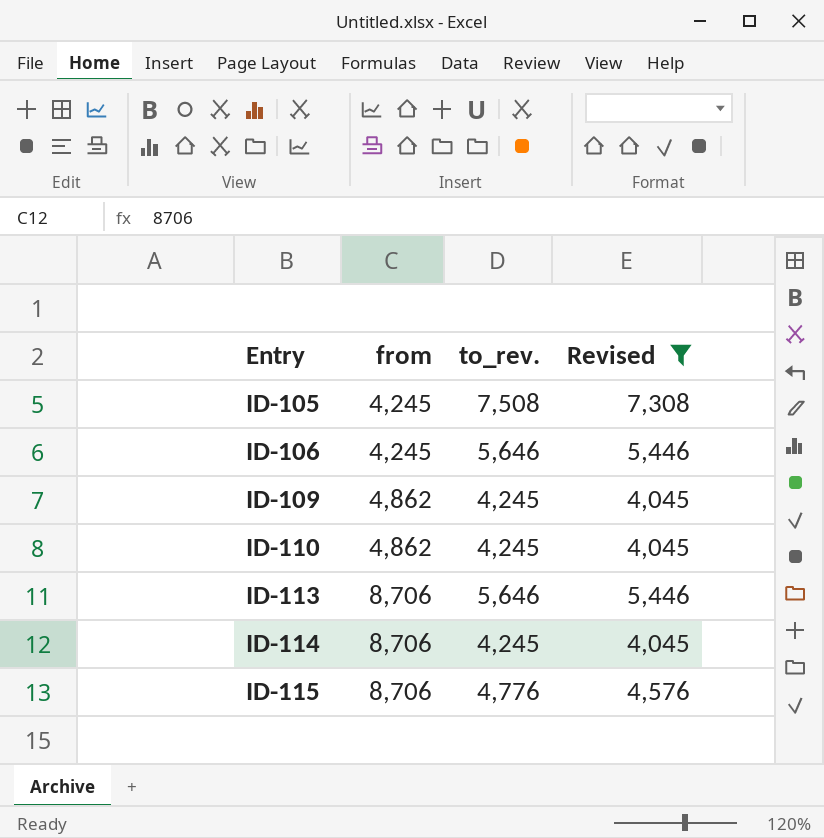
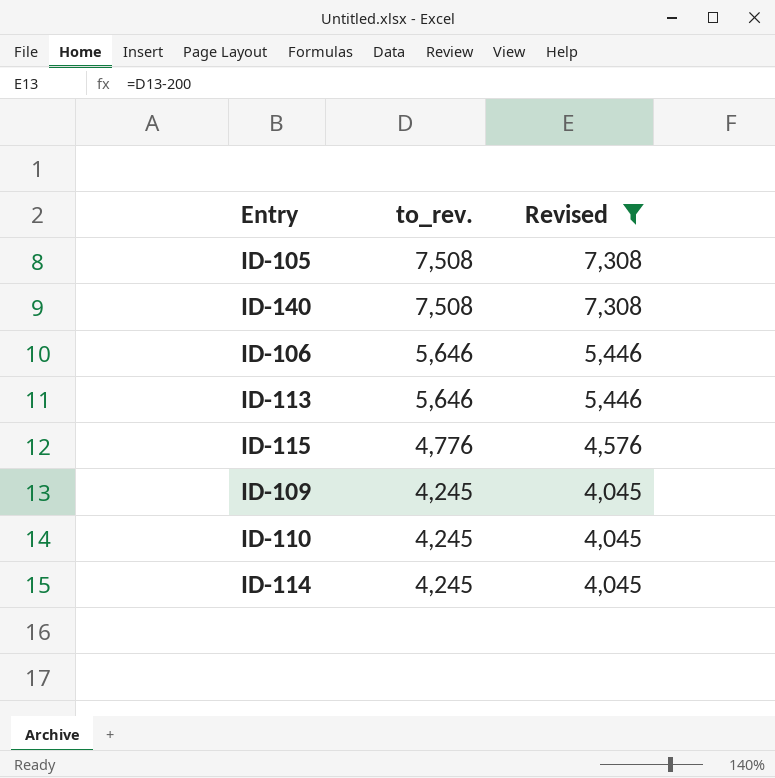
row order: Entry ascending -> to_rev. descending
column from | position: 2 -> none
row ID-140: none -> 7,508 | 7,308

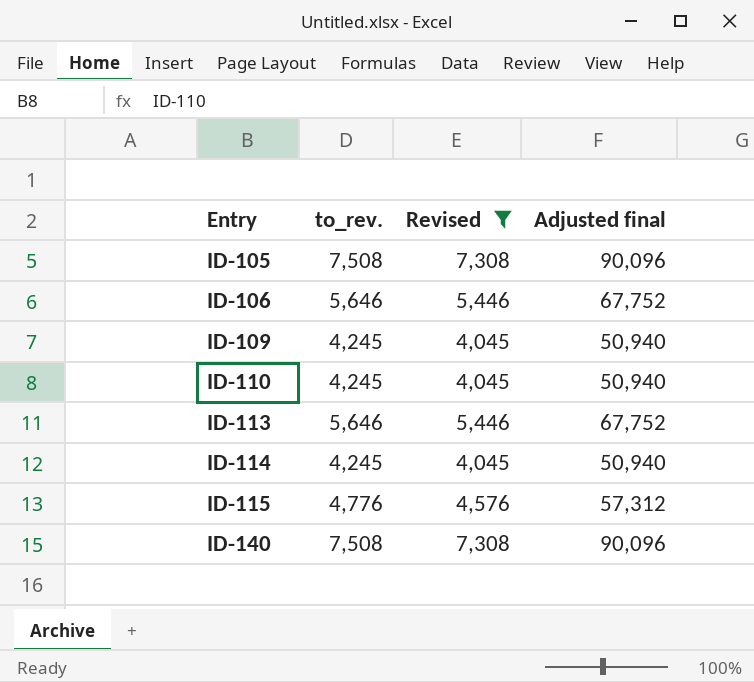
row order: to_rev. descending -> Entry ascending
column Adjusted final | formula: none -> [to_rev.] * 12

